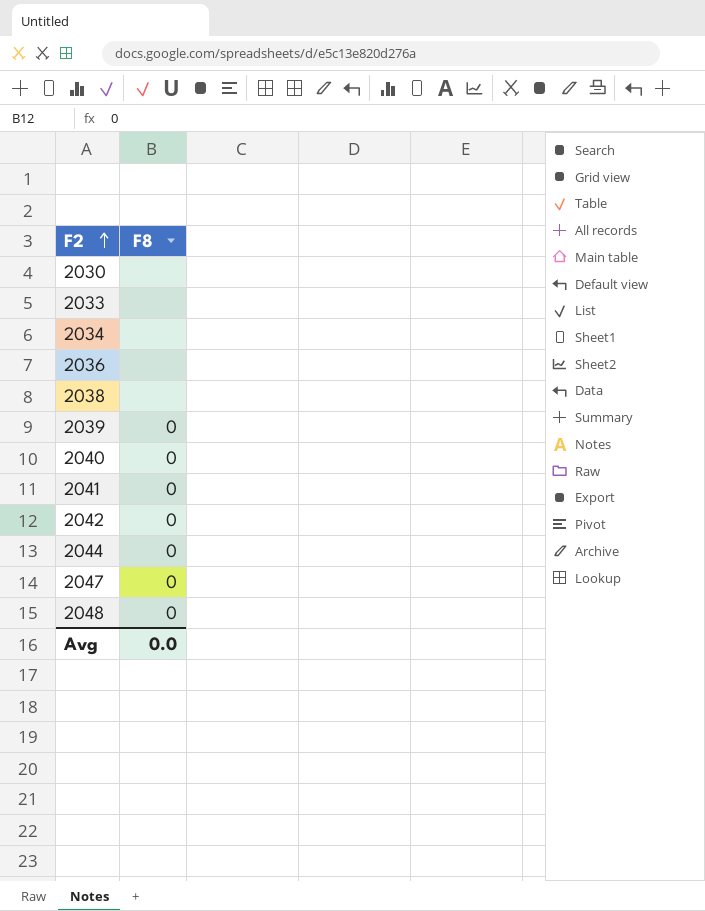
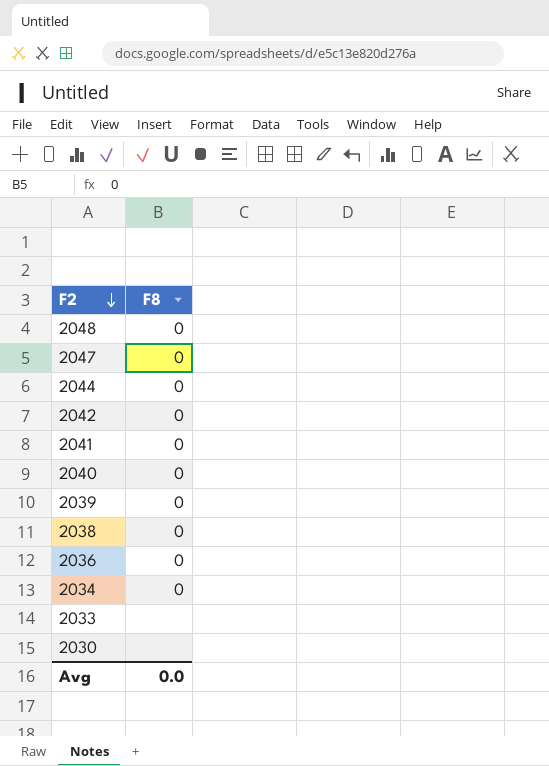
row order: F2 ascending -> F2 descending
2038 | F8: none -> 0
2036 | F8: none -> 0
2034 | F8: none -> 0

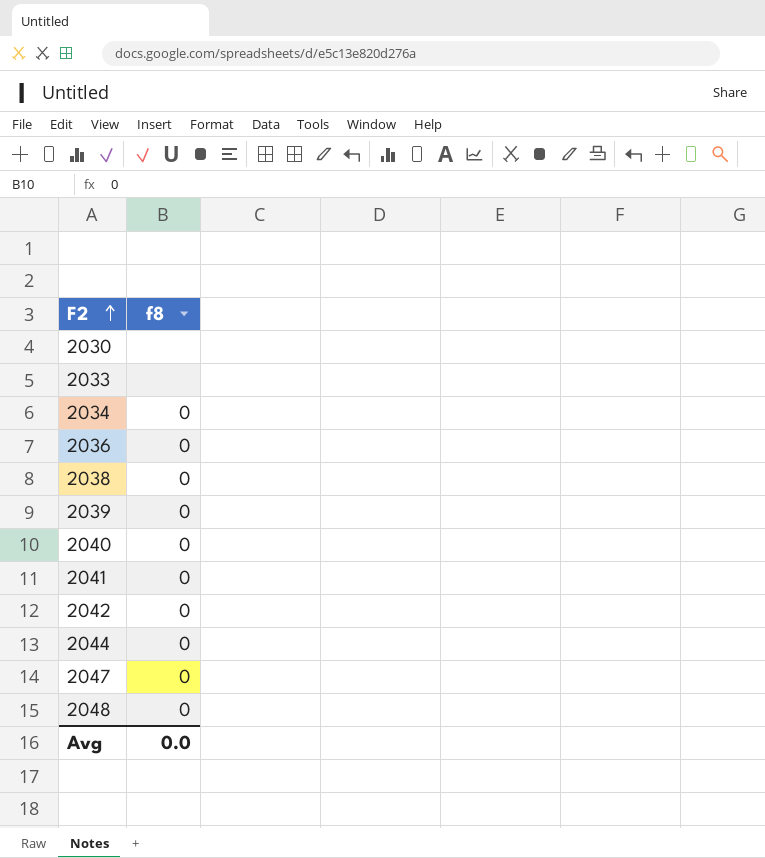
row order: F2 descending -> F2 ascending
column name: F8 -> f8

